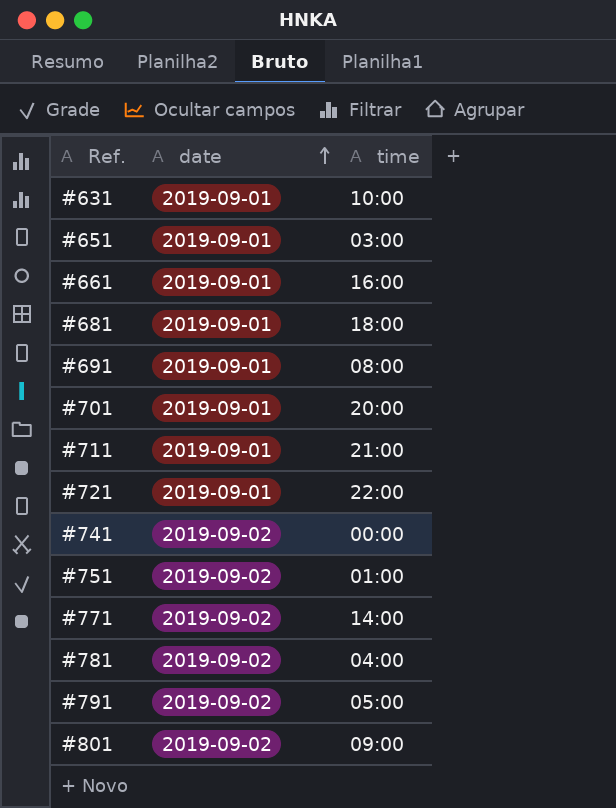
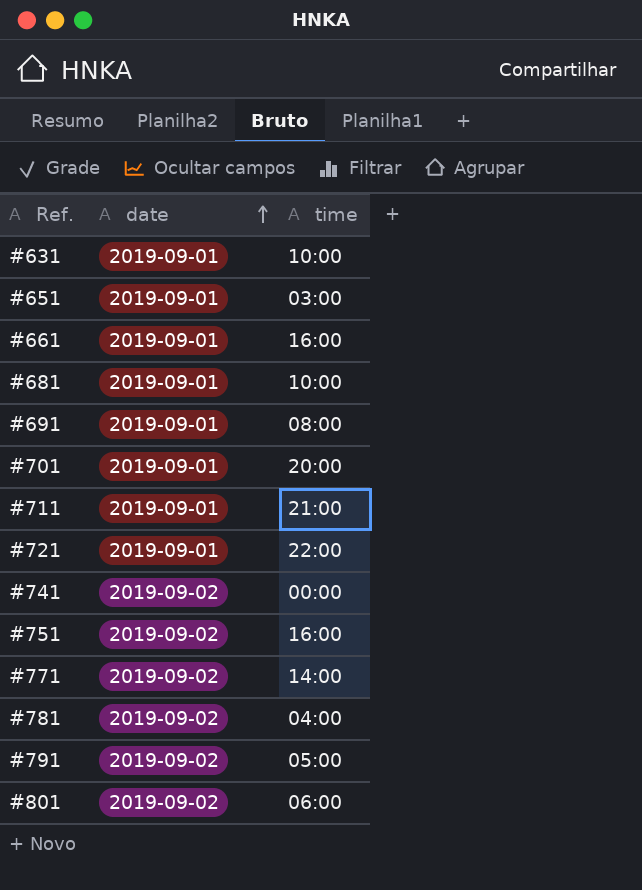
#681 | time: 18:00 -> 10:00
#751 | time: 01:00 -> 16:00
#801 | time: 09:00 -> 06:00

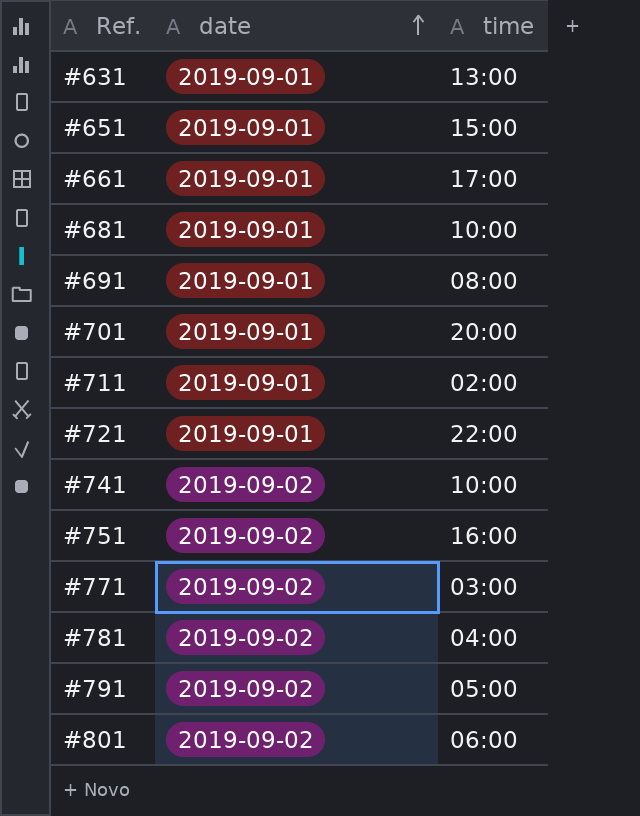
#631 | time: 10:00 -> 13:00
#651 | time: 03:00 -> 15:00
#661 | time: 16:00 -> 17:00
#711 | time: 21:00 -> 02:00
#741 | time: 00:00 -> 10:00
#771 | time: 14:00 -> 03:00

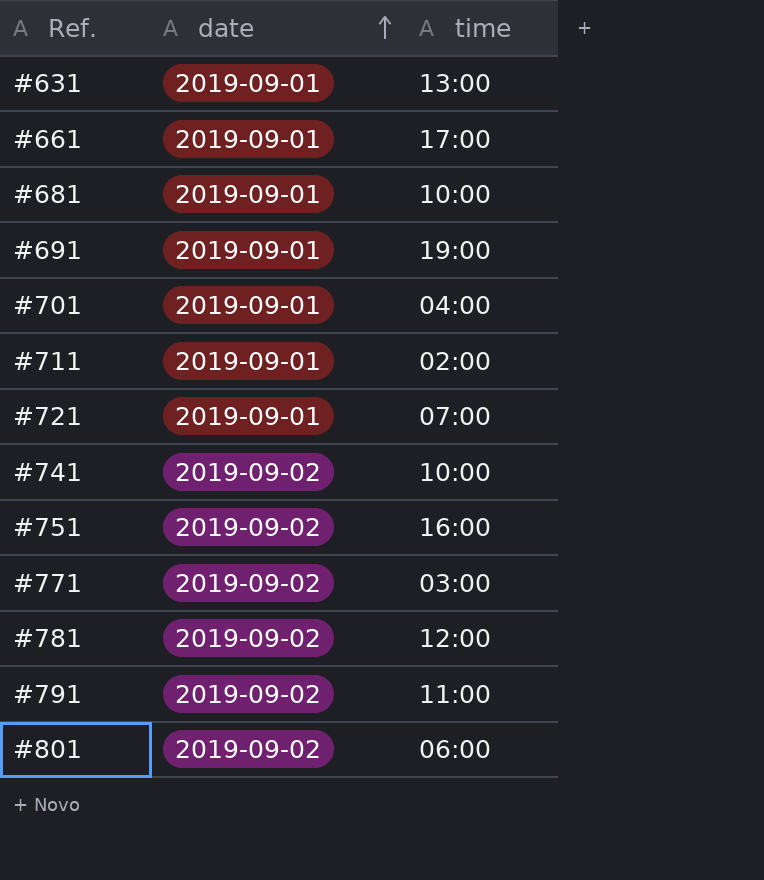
row #651: 2019-09-01 | 15:00 -> none
#691 | time: 08:00 -> 19:00
#701 | time: 20:00 -> 04:00
#721 | time: 22:00 -> 07:00
#781 | time: 04:00 -> 12:00
#791 | time: 05:00 -> 11:00

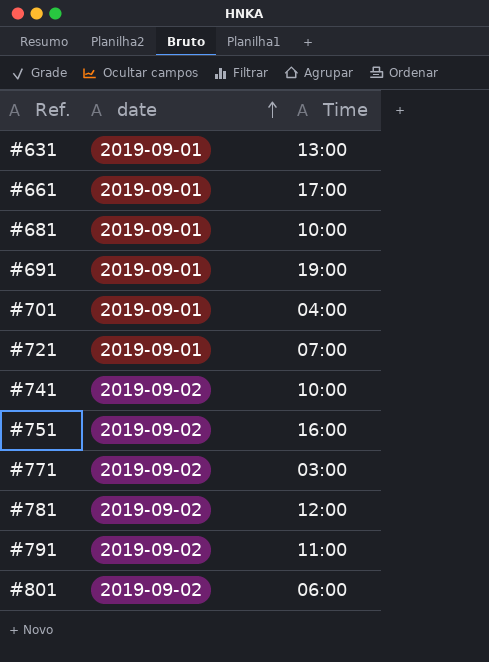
column name: time -> Time
row #711: 2019-09-01 | 02:00 -> none

